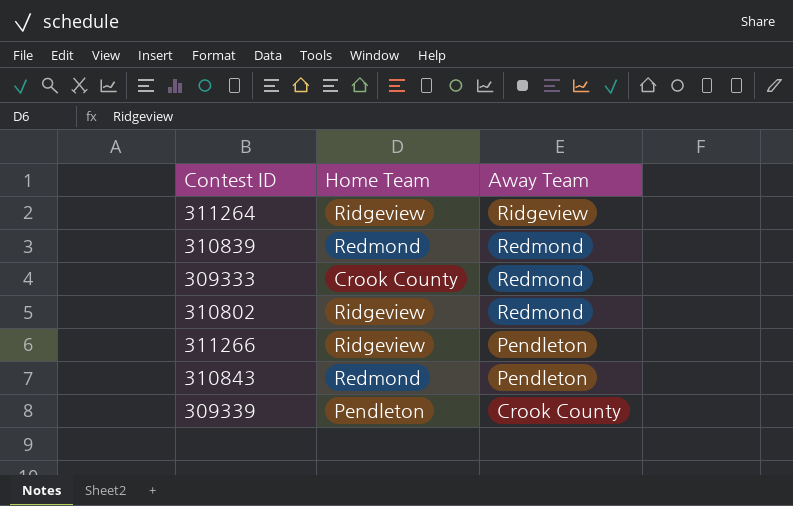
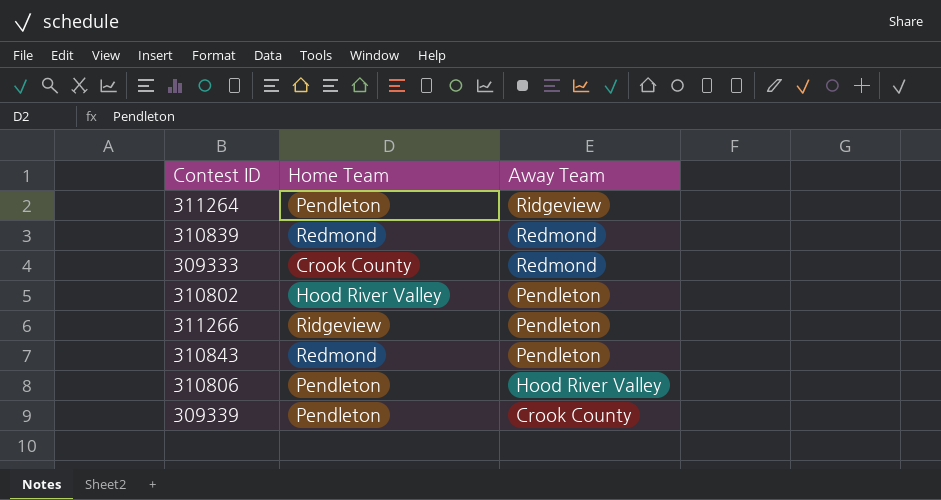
311264 | Home Team: Ridgeview -> Pendleton
310802 | Home Team: Ridgeview -> Hood River Valley
310802 | Away Team: Redmond -> Pendleton
row 310806: none -> Pendleton | Hood River Valley

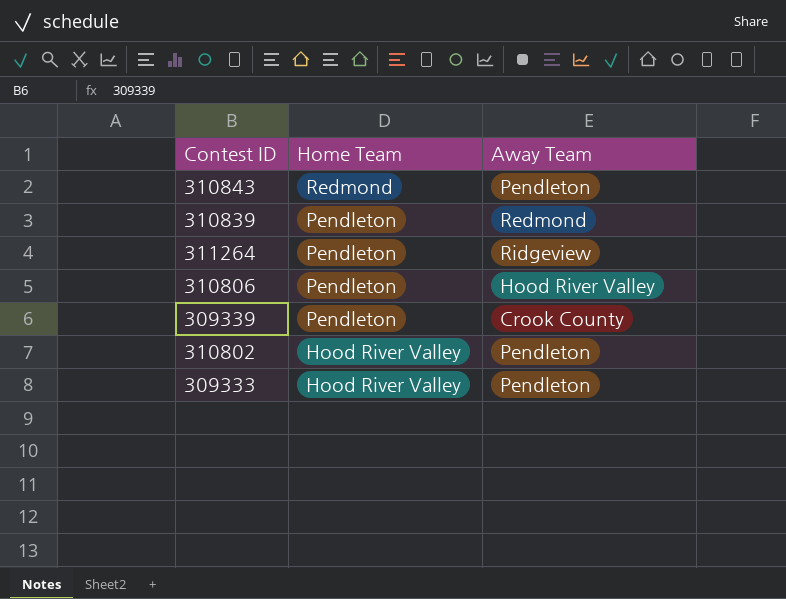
row order: Away Team descending -> Home Team descending
row 311266: Ridgeview | Pendleton -> none
310839 | Home Team: Redmond -> Pendleton
309333 | Home Team: Crook County -> Hood River Valley
309333 | Away Team: Redmond -> Pendleton

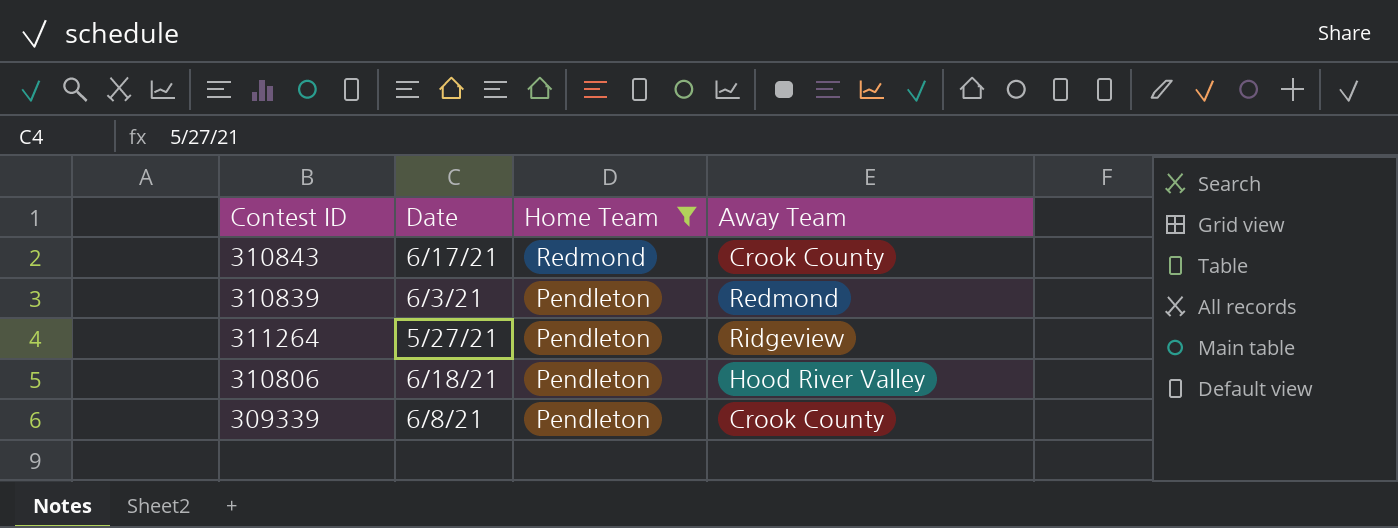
filter: none -> Home Team != Hood River Valley
column Date | position: none -> 2
310843 | Away Team: Pendleton -> Crook County

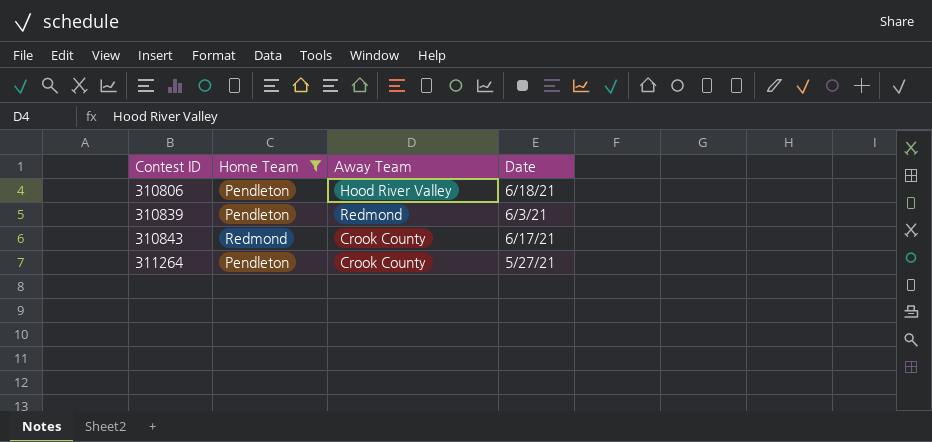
row order: Home Team descending -> Contest ID ascending
column Date | position: 2 -> 4
row 309339: 6/8/21 | Pendleton | Crook County -> none
311264 | Away Team: Ridgeview -> Crook County

